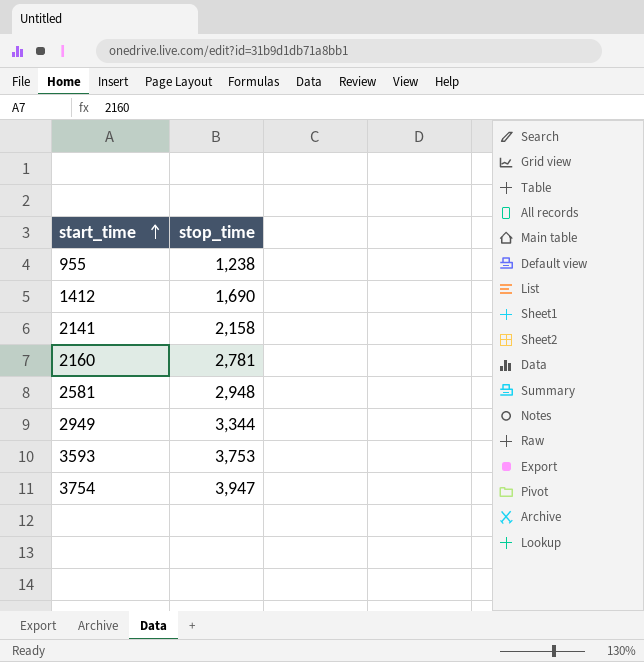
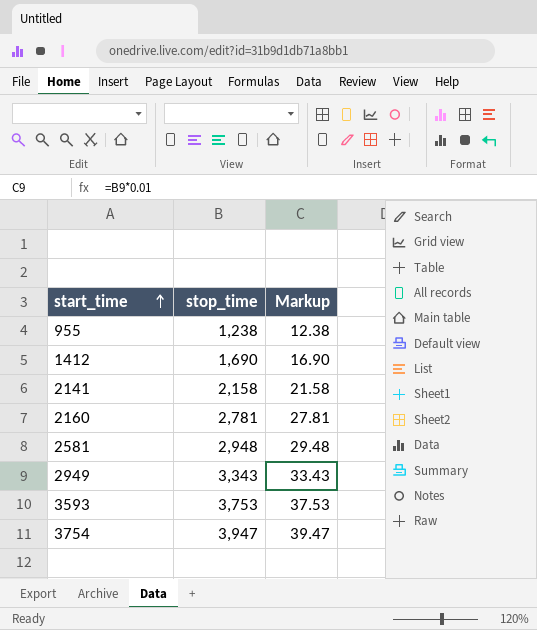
column Markup | formula: none -> [stop_time] * 0.01
2949 | stop_time: 3,344 -> 3,343

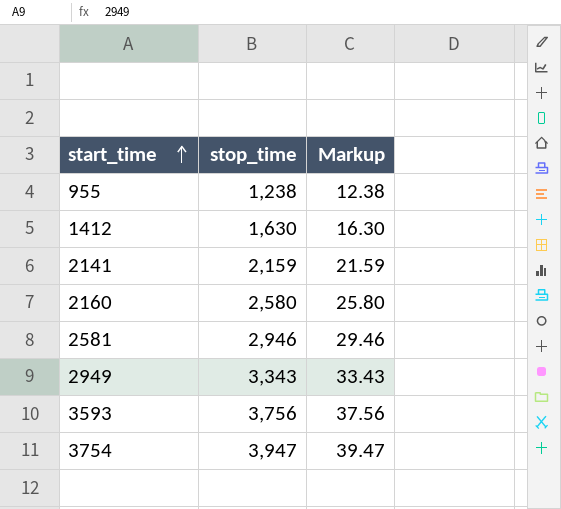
1412 | stop_time: 1,690 -> 1,630
1412 | Markup: 16.90 -> 16.30
2141 | stop_time: 2,158 -> 2,159
2141 | Markup: 21.58 -> 21.59
2160 | stop_time: 2,781 -> 2,580
2160 | Markup: 27.81 -> 25.80
2581 | stop_time: 2,948 -> 2,946
2581 | Markup: 29.48 -> 29.46
3593 | stop_time: 3,753 -> 3,756
3593 | Markup: 37.53 -> 37.56

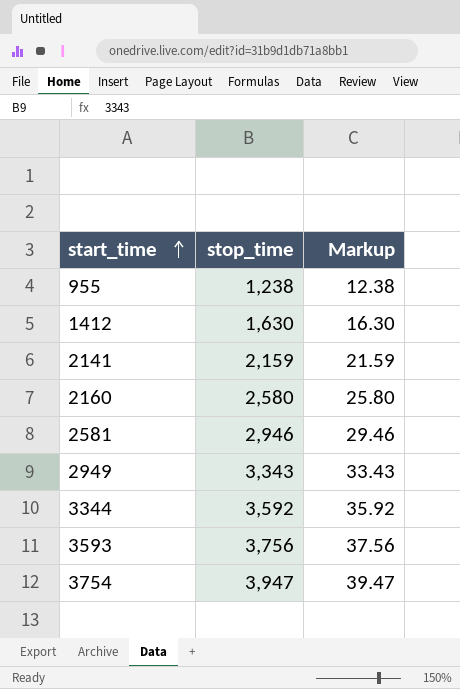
row 3344: none -> 3,592 | 35.92

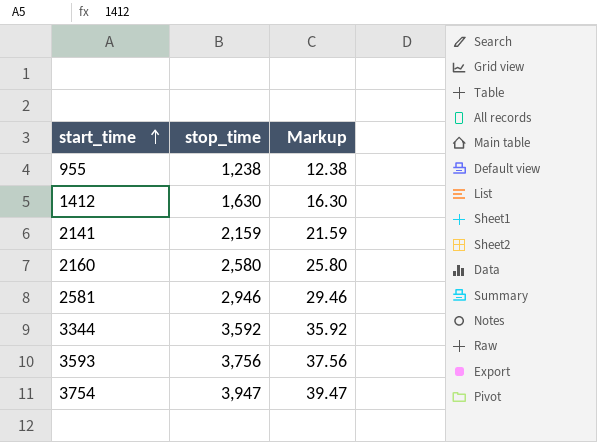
row 2949: 3,343 | 33.43 -> none

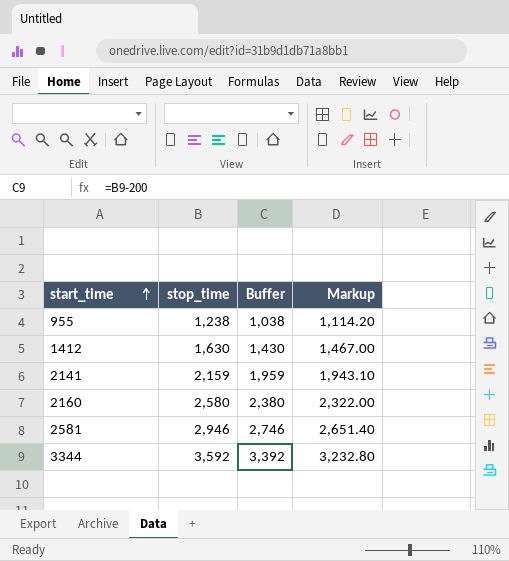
column Buffer | formula: none -> [stop_time] - 200
column Markup | formula: [stop_time] * 0.01 -> [stop_time] * 0.9
row 3593: 3,756 | 37.56 -> none
row 3754: 3,947 | 39.47 -> none

